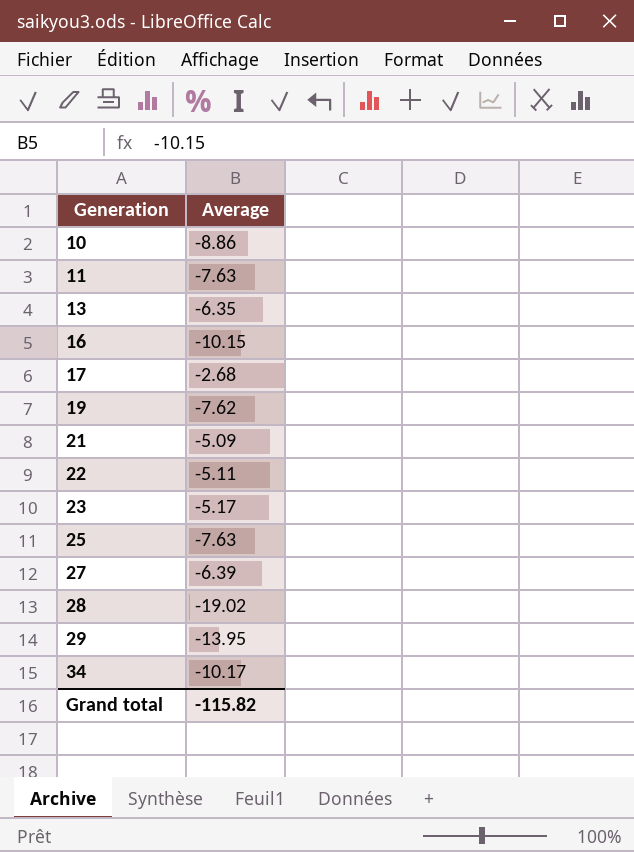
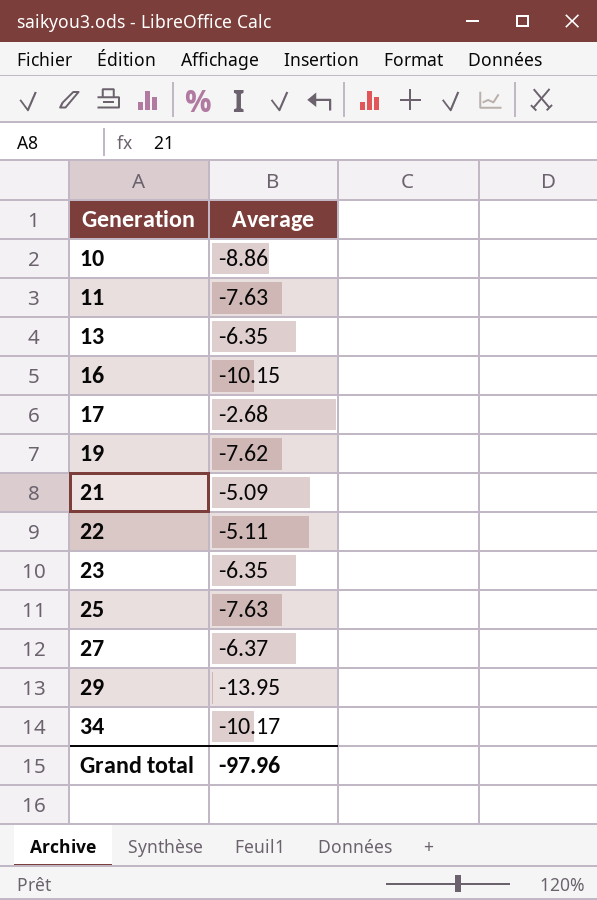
row 28: -19.02 -> none
23 | Average: -5.17 -> -6.35
27 | Average: -6.39 -> -6.37
Grand total | Average: -115.82 -> -97.96

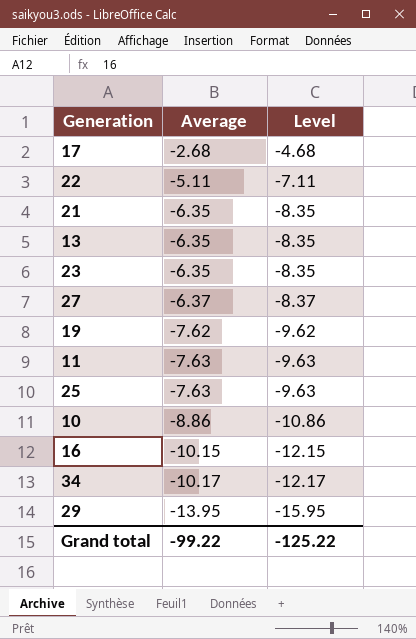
row order: Generation ascending -> Average descending
column Level | formula: none -> [Average] - 2
21 | Average: -5.09 -> -6.35
Grand total | Average: -97.96 -> -99.22

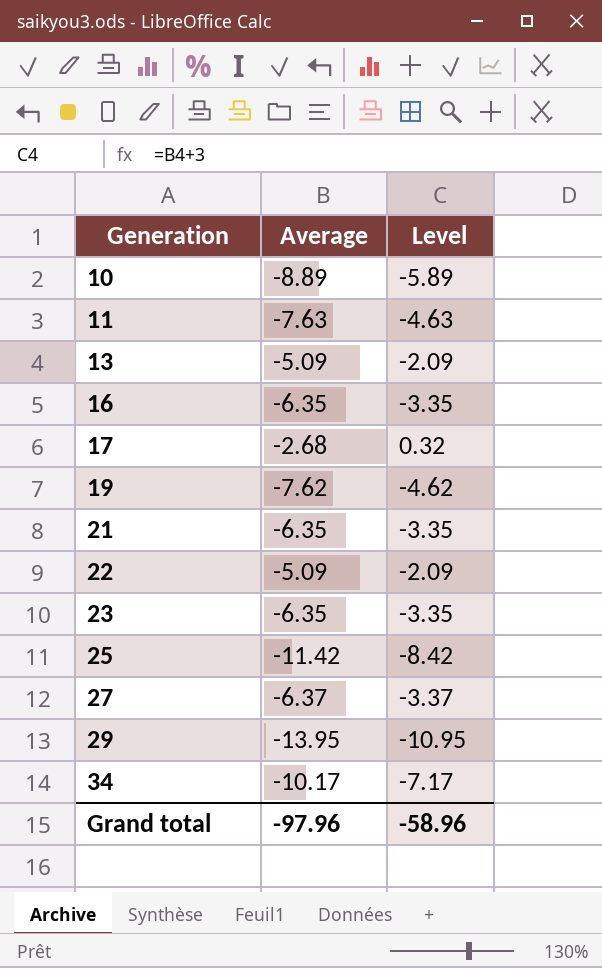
row order: Average descending -> Generation ascending
column Level | formula: [Average] - 2 -> [Average] + 3
10 | Average: -8.86 -> -8.89
13 | Average: -6.35 -> -5.09
16 | Average: -10.15 -> -6.35
22 | Average: -5.11 -> -5.09
25 | Average: -7.63 -> -11.42
Grand total | Average: -99.22 -> -97.96
Grand total | Level: -125.22 -> -58.96

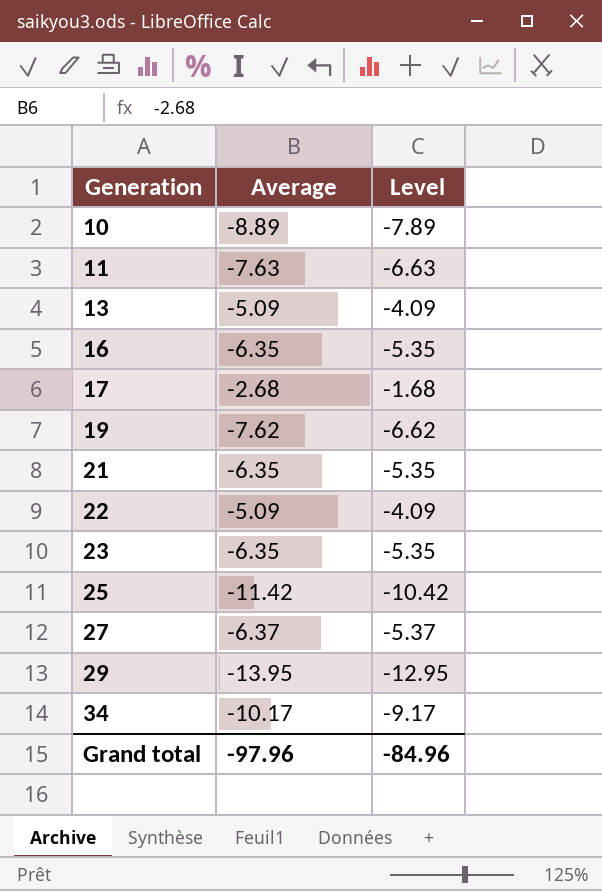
column Level | formula: [Average] + 3 -> [Average] + 1
Grand total | Level: -58.96 -> -84.96

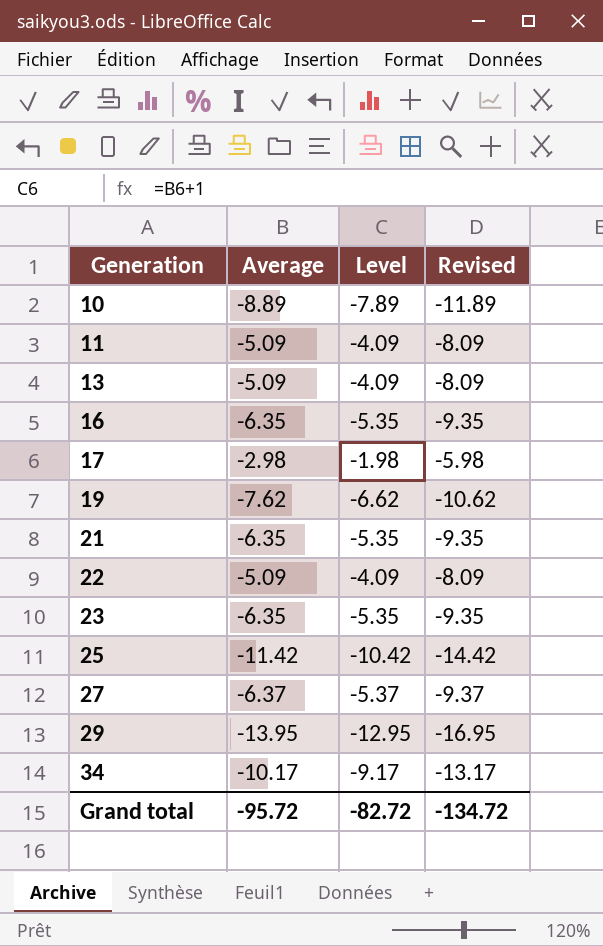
column Revised | formula: none -> [Average] - 3
11 | Average: -7.63 -> -5.09
11 | Level: -6.63 -> -4.09
17 | Average: -2.68 -> -2.98
17 | Level: -1.68 -> -1.98
Grand total | Average: -97.96 -> -95.72
Grand total | Level: -84.96 -> -82.72

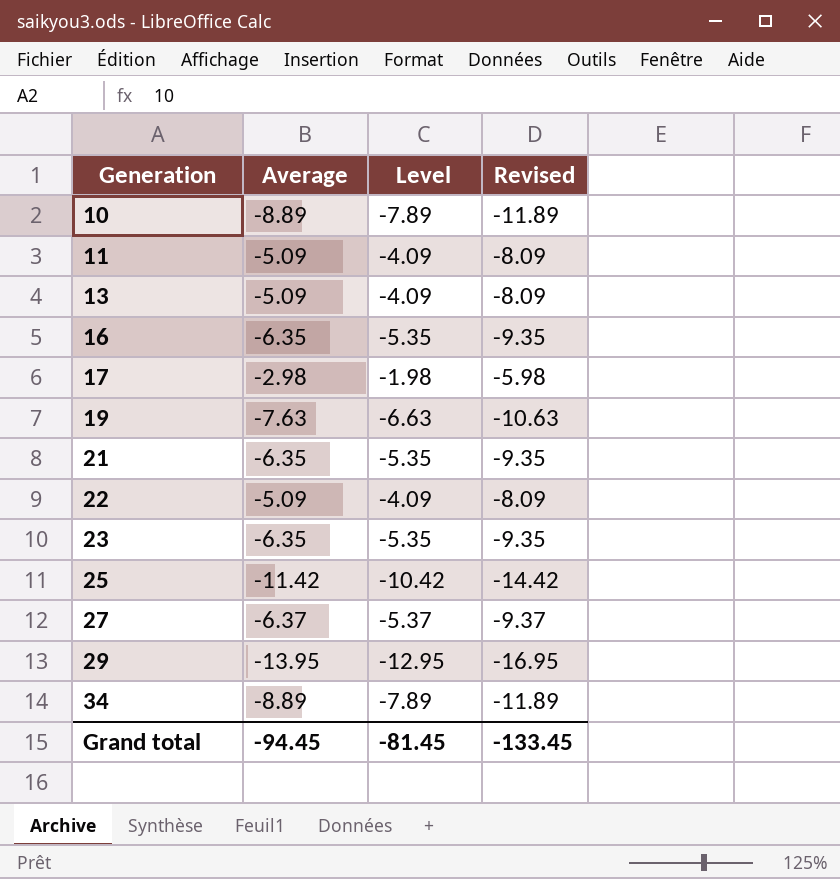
19 | Average: -7.62 -> -7.63
19 | Level: -6.62 -> -6.63
19 | Revised: -10.62 -> -10.63
34 | Average: -10.17 -> -8.89
34 | Level: -9.17 -> -7.89
34 | Revised: -13.17 -> -11.89
Grand total | Average: -95.72 -> -94.45
Grand total | Level: -82.72 -> -81.45
Grand total | Revised: -134.72 -> -133.45

